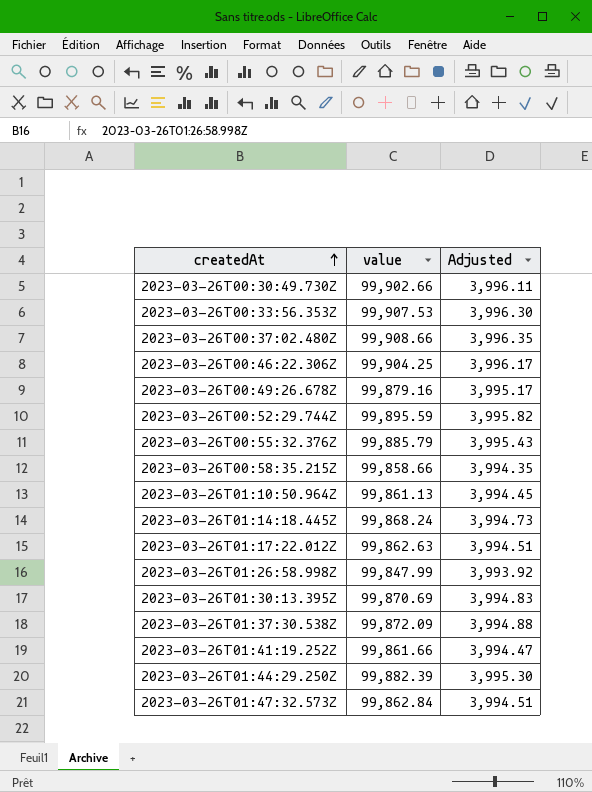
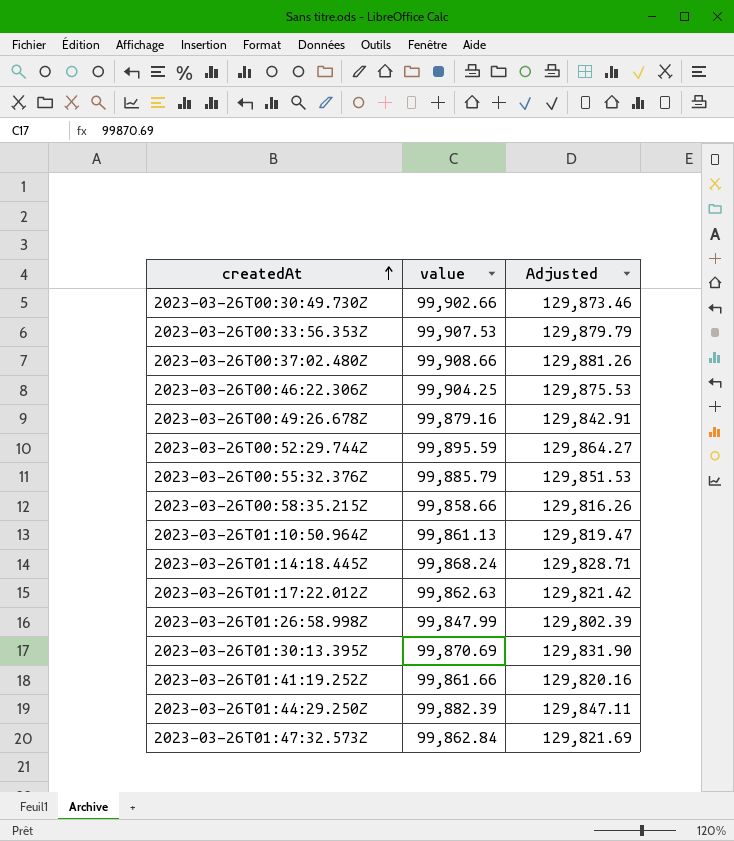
column Adjusted | formula: [value] * 0.04 -> [value] * 1.3
row 2023-03-26T01:37:30.538Z: 99,872.09 | 3,994.88 -> none

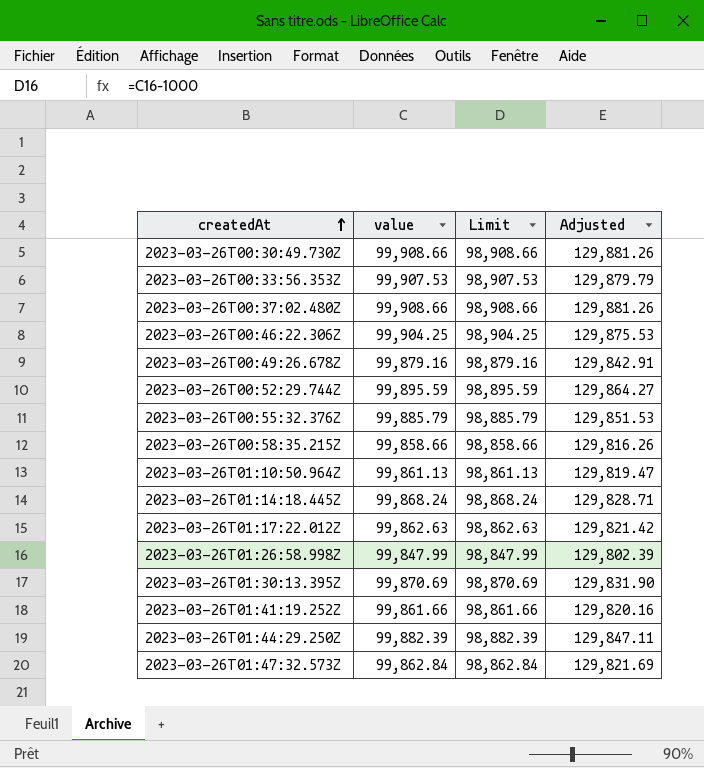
column Limit | formula: none -> [value] - 1000
2023-03-26T00:30:49.730Z | value: 99,902.66 -> 99,908.66
2023-03-26T00:30:49.730Z | Adjusted: 129,873.46 -> 129,881.26

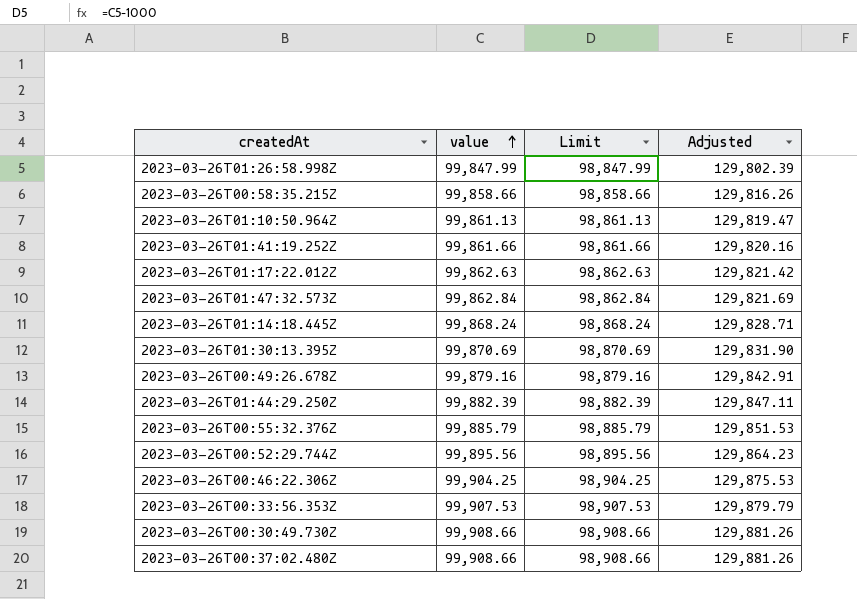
row order: createdAt ascending -> value ascending
2023-03-26T00:52:29.744Z | value: 99,895.59 -> 99,895.56
2023-03-26T00:52:29.744Z | Limit: 98,895.59 -> 98,895.56
2023-03-26T00:52:29.744Z | Adjusted: 129,864.27 -> 129,864.23

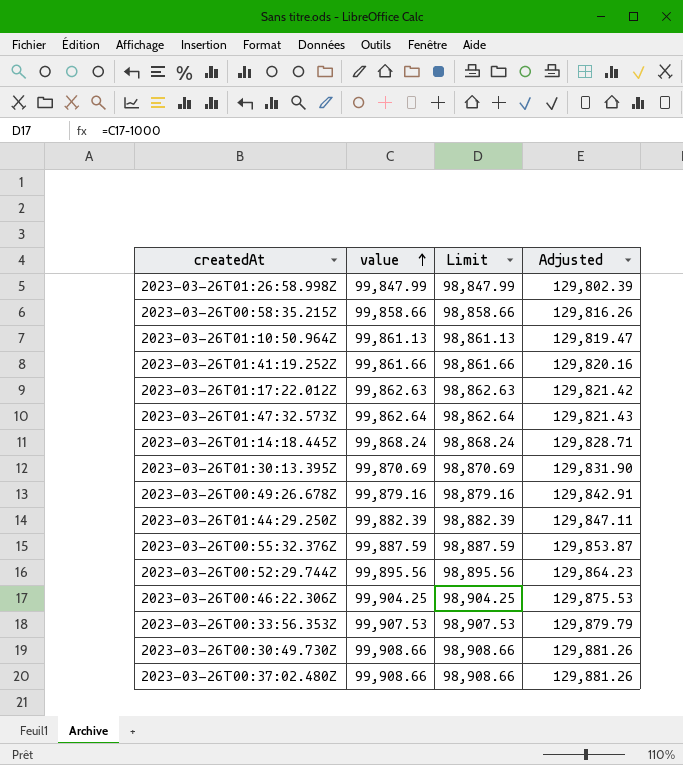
2023-03-26T01:47:32.573Z | value: 99,862.84 -> 99,862.64
2023-03-26T01:47:32.573Z | Limit: 98,862.84 -> 98,862.64
2023-03-26T01:47:32.573Z | Adjusted: 129,821.69 -> 129,821.43
2023-03-26T00:55:32.376Z | value: 99,885.79 -> 99,887.59
2023-03-26T00:55:32.376Z | Limit: 98,885.79 -> 98,887.59
2023-03-26T00:55:32.376Z | Adjusted: 129,851.53 -> 129,853.87

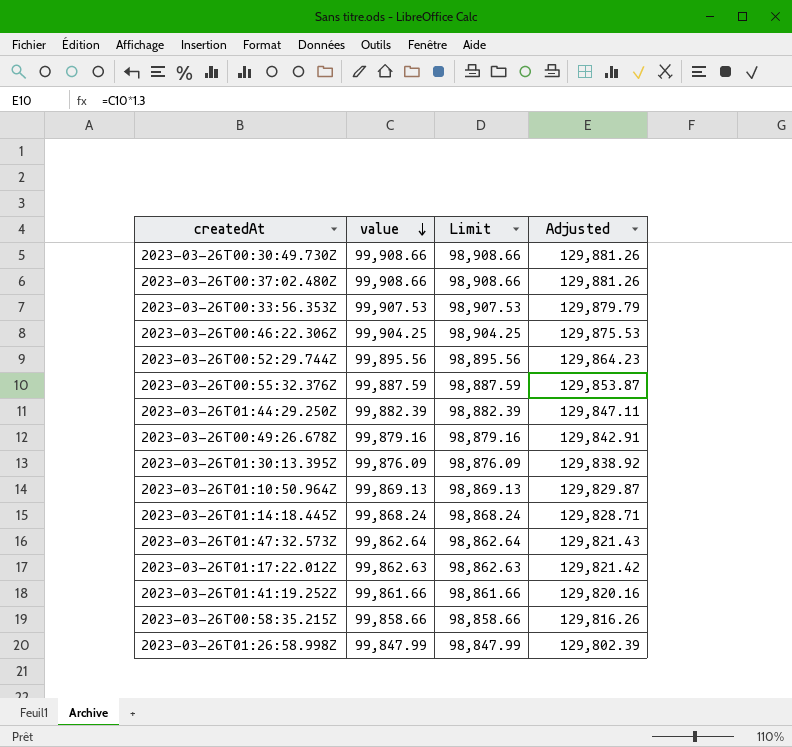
row order: value ascending -> value descending
2023-03-26T01:30:13.395Z | value: 99,870.69 -> 99,876.09
2023-03-26T01:30:13.395Z | Limit: 98,870.69 -> 98,876.09
2023-03-26T01:30:13.395Z | Adjusted: 129,831.90 -> 129,838.92
2023-03-26T01:10:50.964Z | value: 99,861.13 -> 99,869.13
2023-03-26T01:10:50.964Z | Limit: 98,861.13 -> 98,869.13
2023-03-26T01:10:50.964Z | Adjusted: 129,819.47 -> 129,829.87

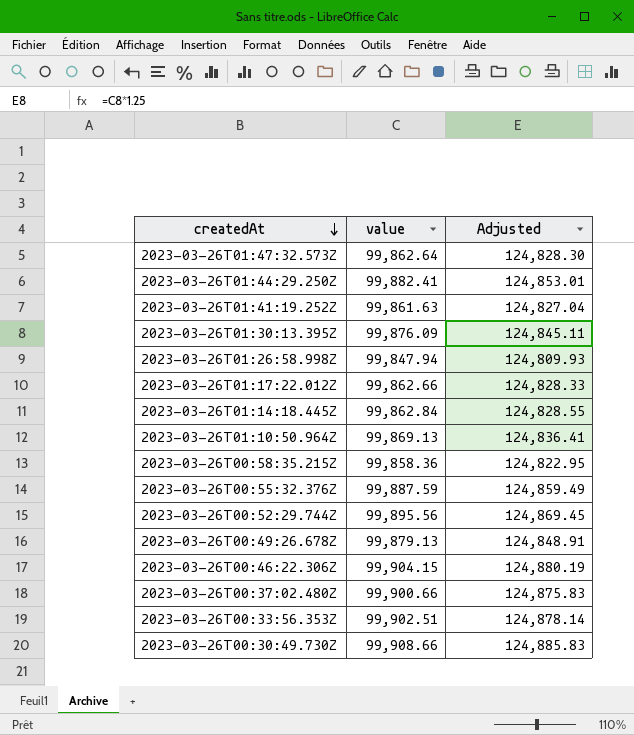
row order: value descending -> createdAt descending
column Limit | formula: [value] - 1000 -> none
column Adjusted | formula: [value] * 1.3 -> [value] * 1.25
2023-03-26T01:44:29.250Z | value: 99,882.39 -> 99,882.41
2023-03-26T01:41:19.252Z | value: 99,861.66 -> 99,861.63
2023-03-26T01:26:58.998Z | value: 99,847.99 -> 99,847.94
2023-03-26T01:17:22.012Z | value: 99,862.63 -> 99,862.66
2023-03-26T01:14:18.445Z | value: 99,868.24 -> 99,862.84
2023-03-26T00:58:35.215Z | value: 99,858.66 -> 99,858.36
2023-03-26T00:49:26.678Z | value: 99,879.16 -> 99,879.13
2023-03-26T00:46:22.306Z | value: 99,904.25 -> 99,904.15
2023-03-26T00:37:02.480Z | value: 99,908.66 -> 99,900.66
2023-03-26T00:33:56.353Z | value: 99,907.53 -> 99,902.51

